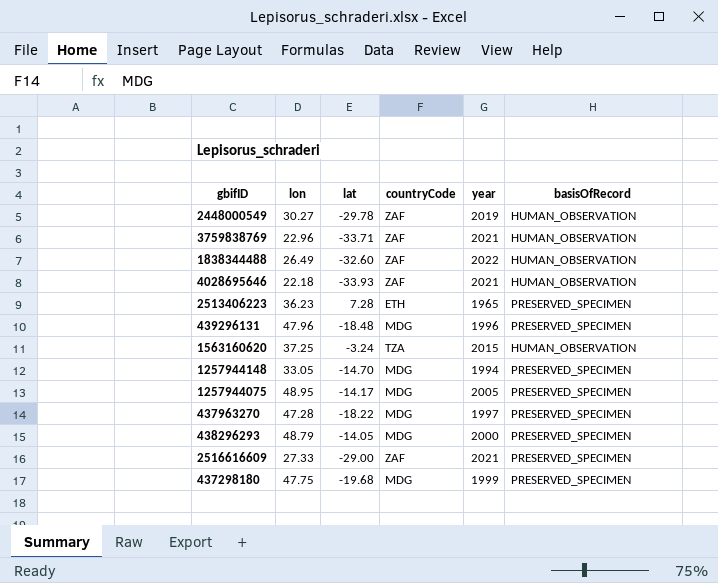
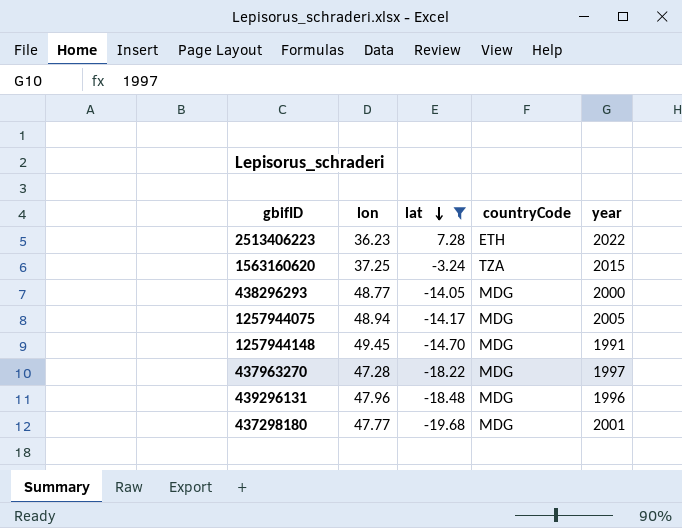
filter: none -> lat >= -19.68
row order: none -> lat descending
column basisOfRecord | position: 6 -> none
2513406223 | year: 1965 -> 2022
438296293 | lon: 48.79 -> 48.77
1257944075 | lon: 48.95 -> 48.94
1257944148 | lon: 33.05 -> 49.45
1257944148 | year: 1994 -> 1991
437298180 | lon: 47.75 -> 47.77
437298180 | year: 1999 -> 2001

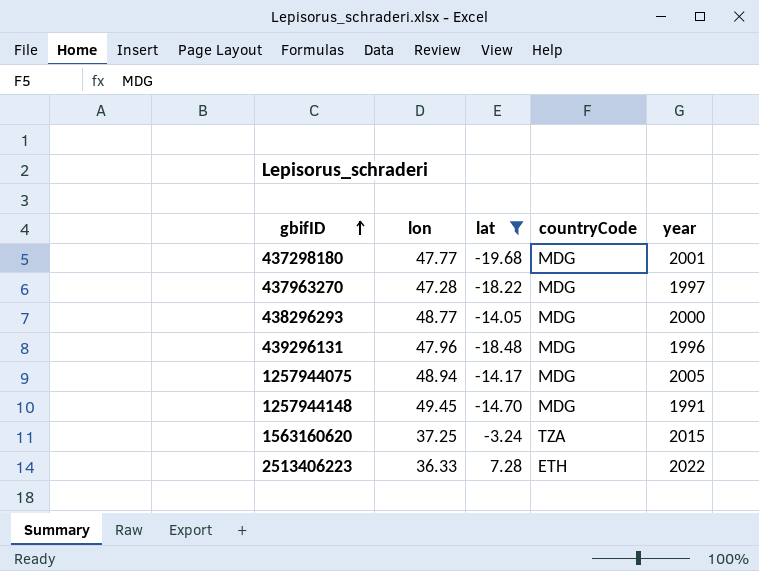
row order: lat descending -> gbifID ascending
2513406223 | lon: 36.23 -> 36.33

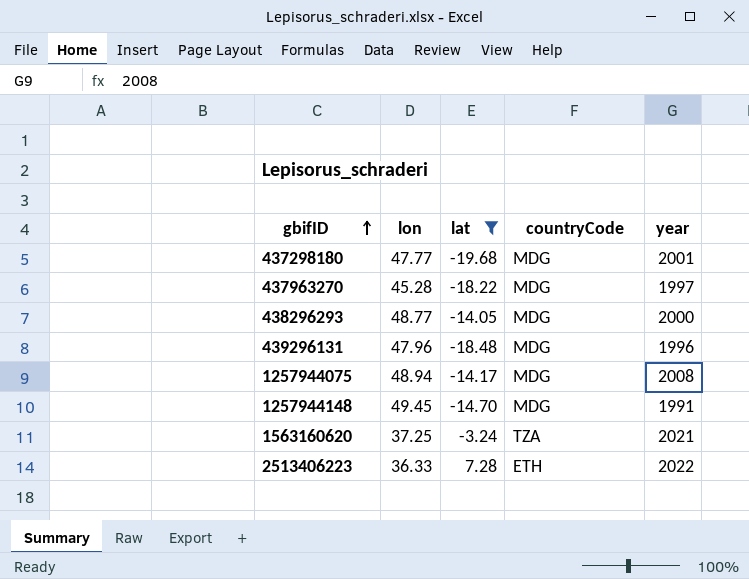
437963270 | lon: 47.28 -> 45.28
1257944075 | year: 2005 -> 2008
1563160620 | year: 2015 -> 2021

